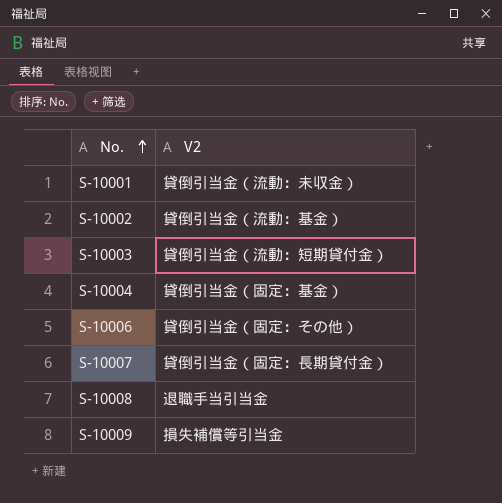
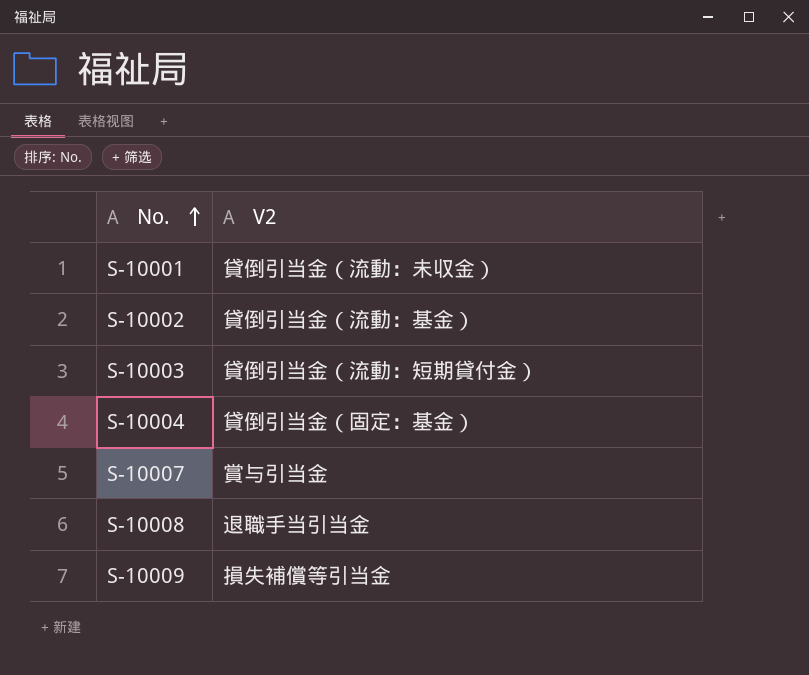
row S-10006: 貸倒引当金（固定：その他） -> none
S-10007 | V2: 貸倒引当金（固定：長期貸付金） -> 賞与引当金

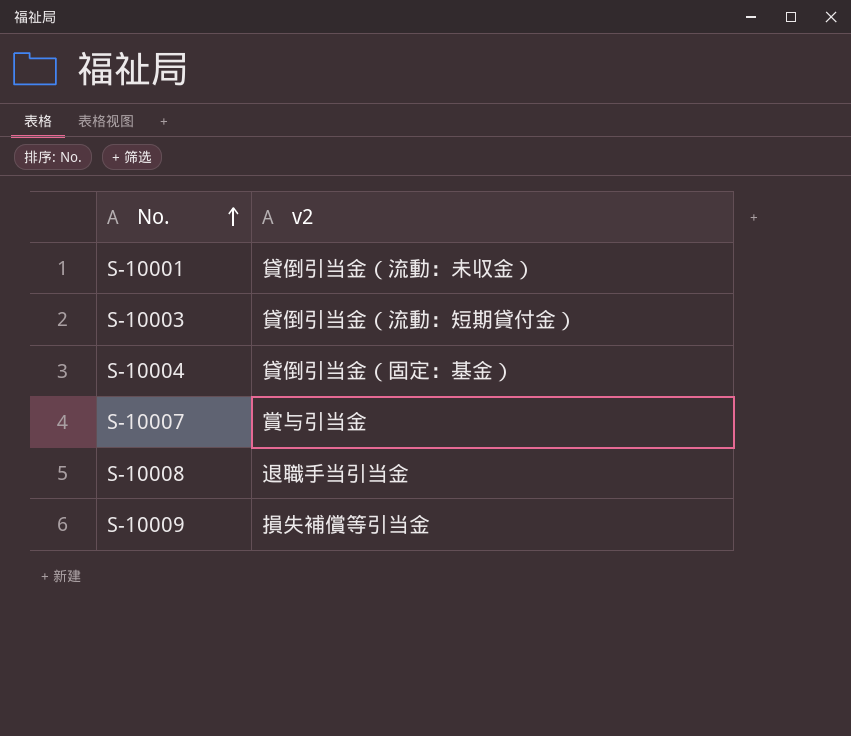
column name: V2 -> v2
row S-10002: 貸倒引当金（流動：基金） -> none

